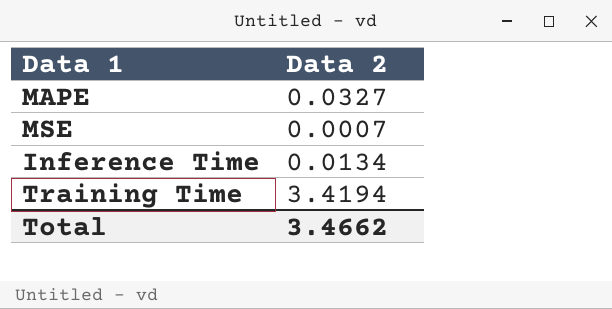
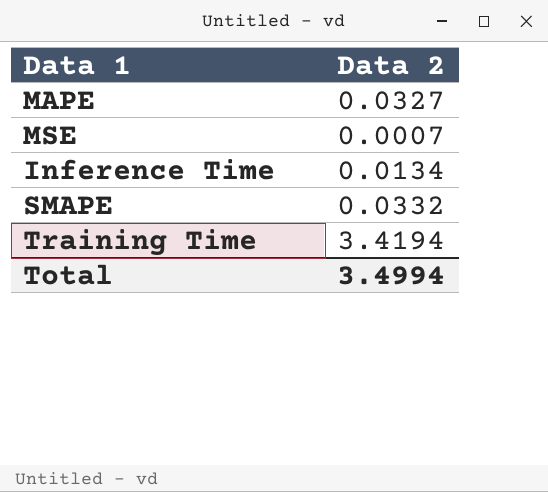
row SMAPE: none -> 0.0332
Total | Data 2: 3.4662 -> 3.4994

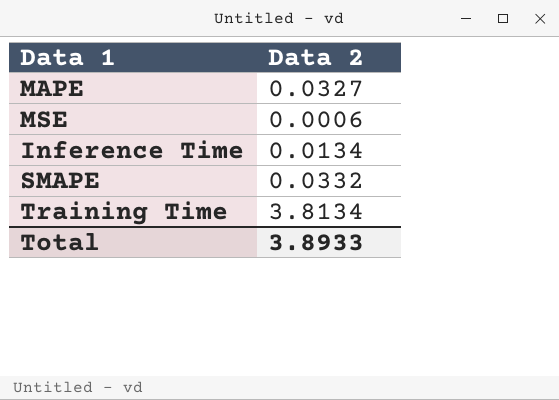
MSE | Data 2: 0.0007 -> 0.0006
Training Time | Data 2: 3.4194 -> 3.8134
Total | Data 2: 3.4994 -> 3.8933

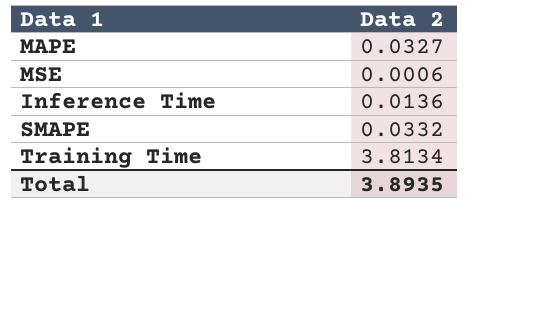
Inference Time | Data 2: 0.0134 -> 0.0136
Total | Data 2: 3.8933 -> 3.8935

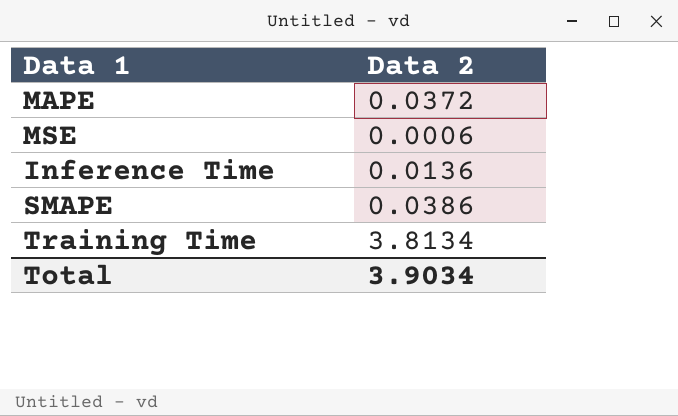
MAPE | Data 2: 0.0327 -> 0.0372
SMAPE | Data 2: 0.0332 -> 0.0386
Total | Data 2: 3.8935 -> 3.9034

